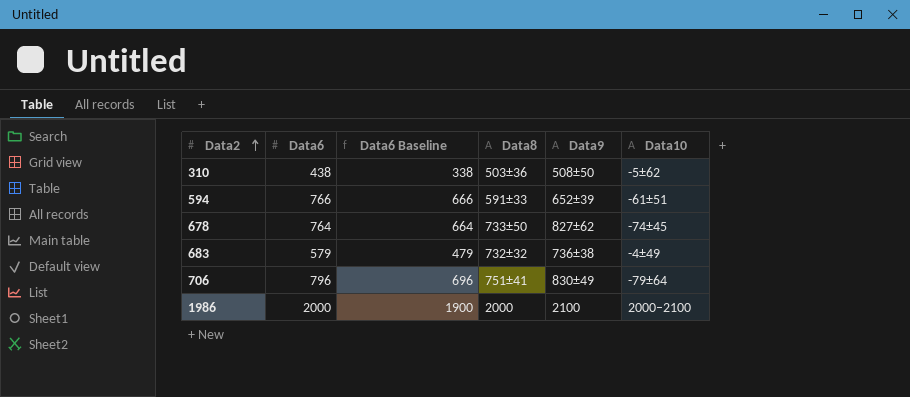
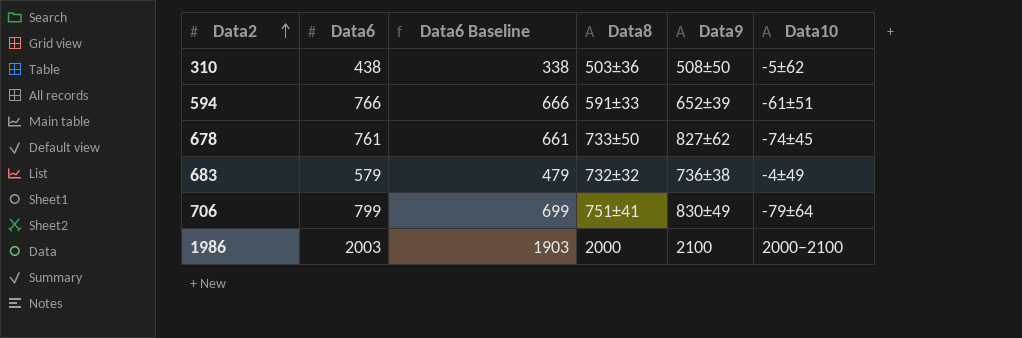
678 | Data6: 764 -> 761
678 | Data6 Baseline: 664 -> 661
706 | Data6: 796 -> 799
706 | Data6 Baseline: 696 -> 699
1986 | Data6: 2000 -> 2003
1986 | Data6 Baseline: 1900 -> 1903

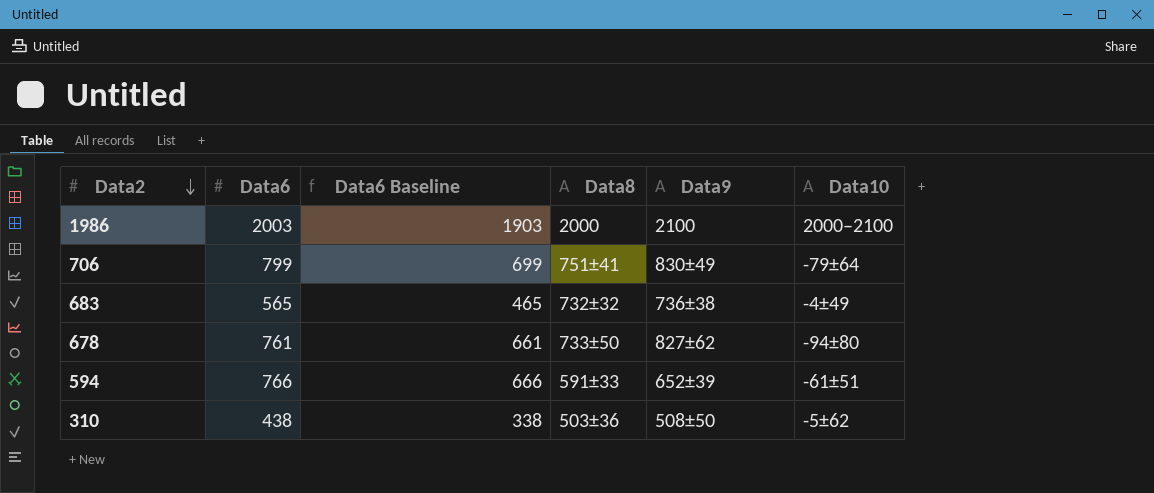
row order: Data2 ascending -> Data2 descending
683 | Data6: 579 -> 565
683 | Data6 Baseline: 479 -> 465
678 | Data10: -74±45 -> -94±80

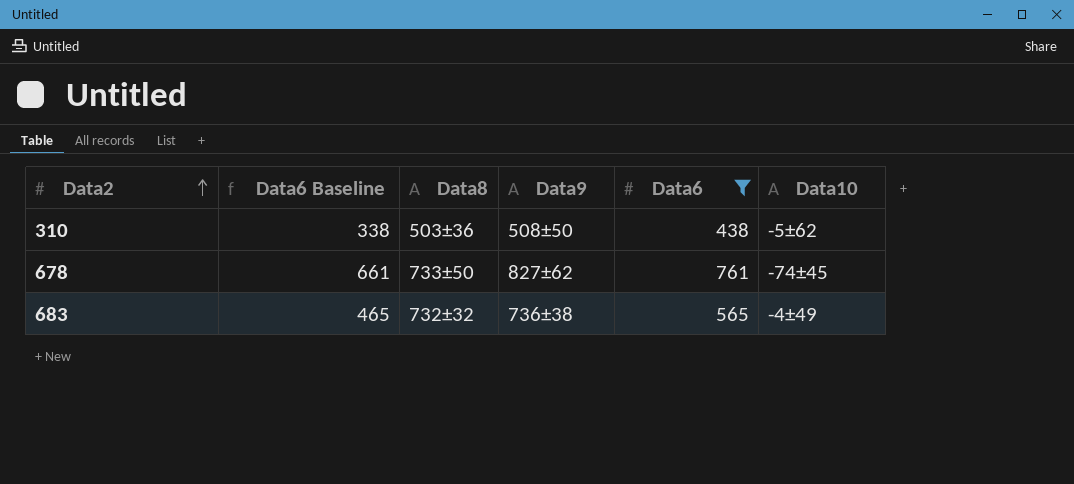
filter: none -> Data6 <= 761
row order: Data2 descending -> Data2 ascending
column Data6 | position: 2 -> 5
678 | Data10: -94±80 -> -74±45

